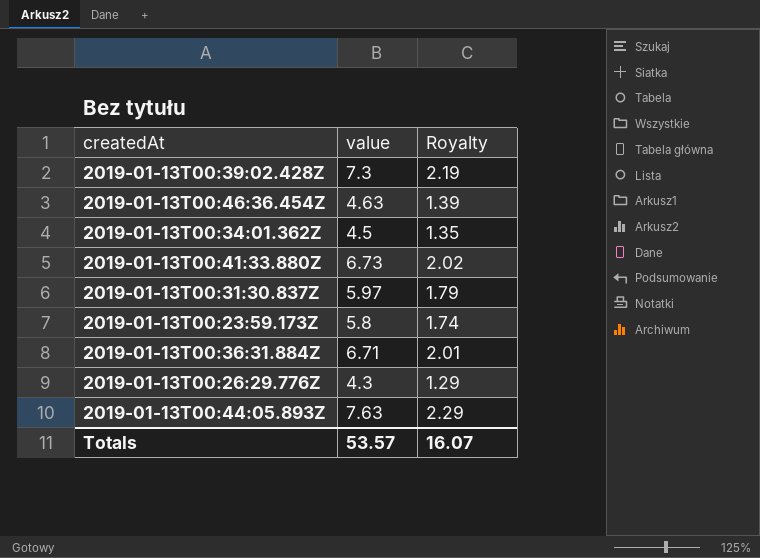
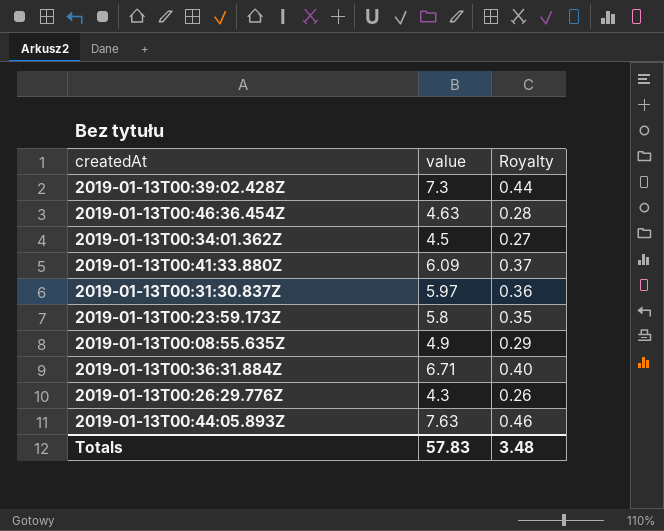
column Royalty | formula: [value] * 0.3 -> [value] * 0.06
2019-01-13T00:41:33.880Z | value: 6.73 -> 6.09
row 2019-01-13T00:08:55.635Z: none -> 4.9 | 0.29
Totals | value: 53.57 -> 57.83
Totals | Royalty: 16.07 -> 3.48

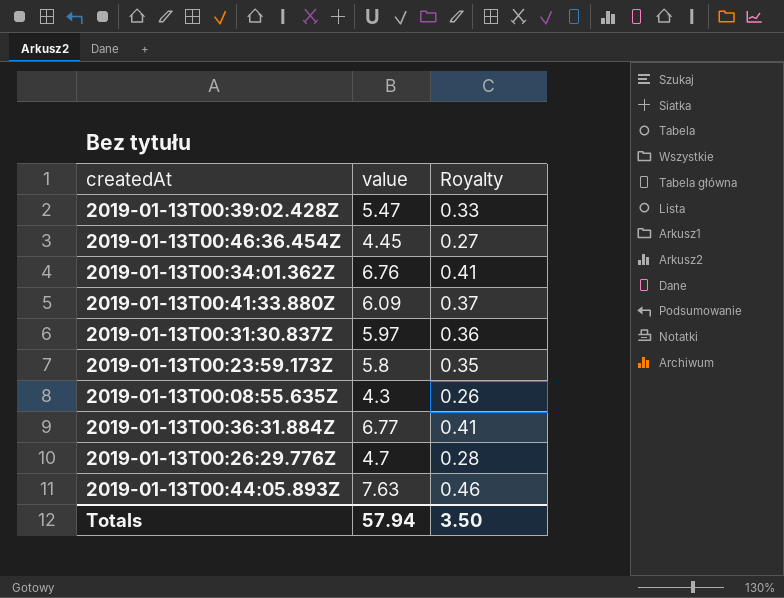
2019-01-13T00:39:02.428Z | value: 7.3 -> 5.47
2019-01-13T00:39:02.428Z | Royalty: 0.44 -> 0.33
2019-01-13T00:46:36.454Z | value: 4.63 -> 4.45
2019-01-13T00:46:36.454Z | Royalty: 0.28 -> 0.27
2019-01-13T00:34:01.362Z | value: 4.5 -> 6.76
2019-01-13T00:34:01.362Z | Royalty: 0.27 -> 0.41
2019-01-13T00:08:55.635Z | value: 4.9 -> 4.3
2019-01-13T00:08:55.635Z | Royalty: 0.29 -> 0.26
2019-01-13T00:36:31.884Z | value: 6.71 -> 6.77
2019-01-13T00:36:31.884Z | Royalty: 0.40 -> 0.41
2019-01-13T00:26:29.776Z | value: 4.3 -> 4.7
2019-01-13T00:26:29.776Z | Royalty: 0.26 -> 0.28
Totals | value: 57.83 -> 57.94
Totals | Royalty: 3.48 -> 3.50

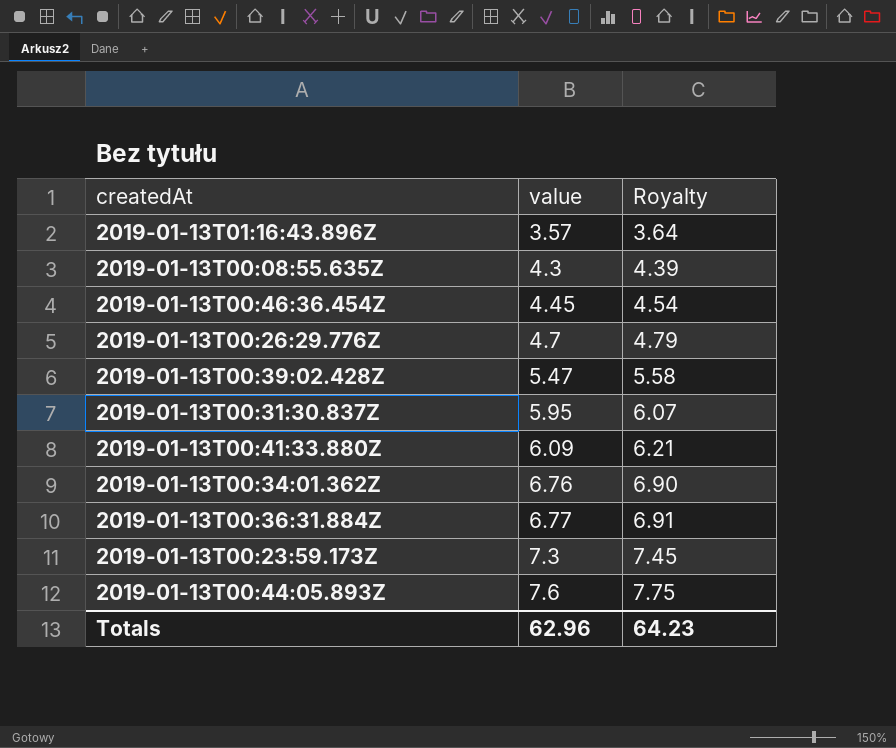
row order: none -> value ascending
column Royalty | formula: [value] * 0.06 -> [value] * 1.02
row 2019-01-13T01:16:43.896Z: none -> 3.57 | 3.64
2019-01-13T00:31:30.837Z | value: 5.97 -> 5.95
2019-01-13T00:23:59.173Z | value: 5.8 -> 7.3
2019-01-13T00:44:05.893Z | value: 7.63 -> 7.6
Totals | value: 57.94 -> 62.96
Totals | Royalty: 3.50 -> 64.23

